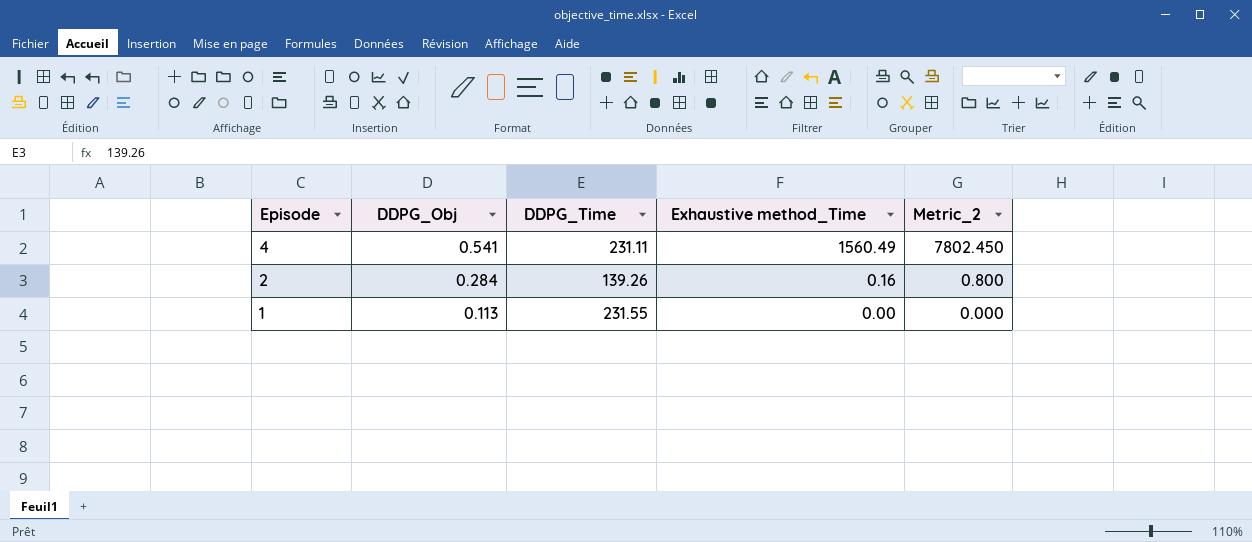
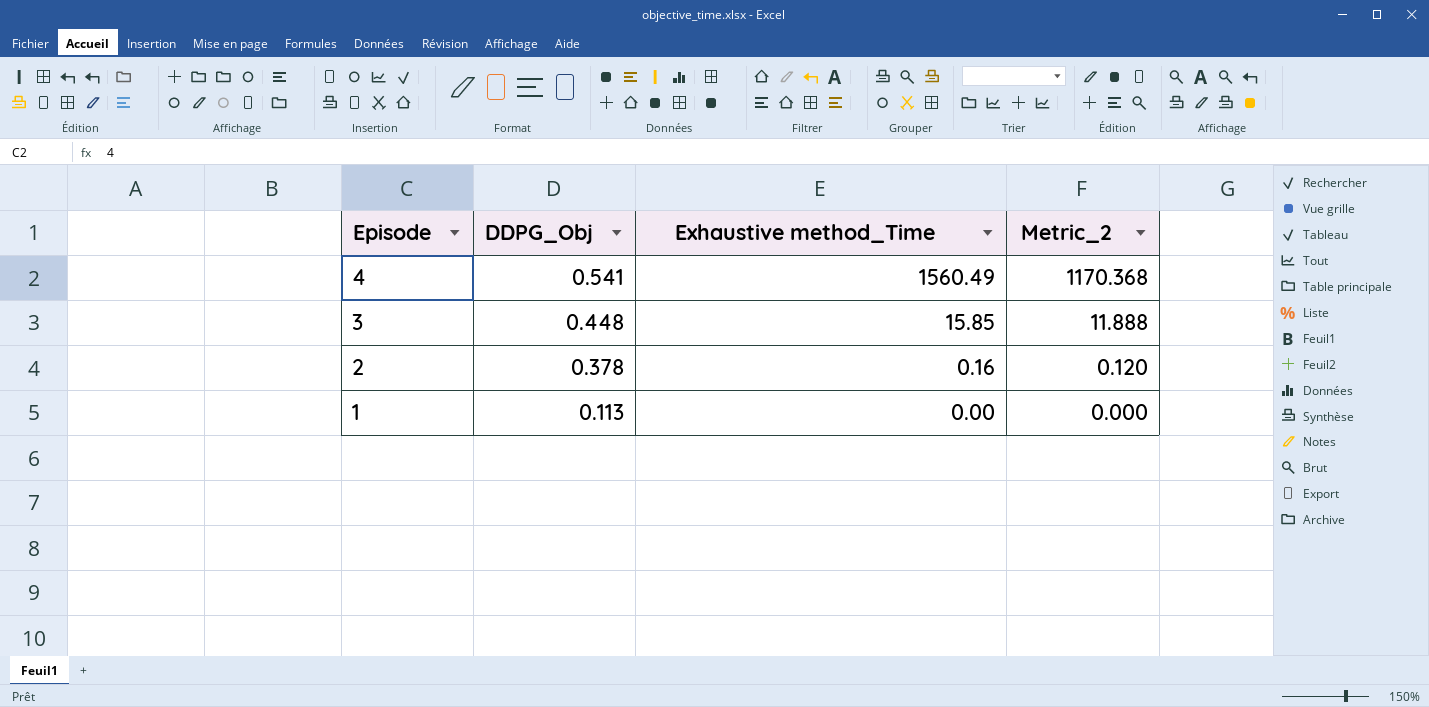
column DDPG_Time | position: 3 -> none
column Metric_2 | formula: [Exhaustive method_Time] * 5 -> [Exhaustive method_Time] * 0.75
row 3: none -> 0.448 | 15.85 | 11.888
2 | DDPG_Obj: 0.284 -> 0.378

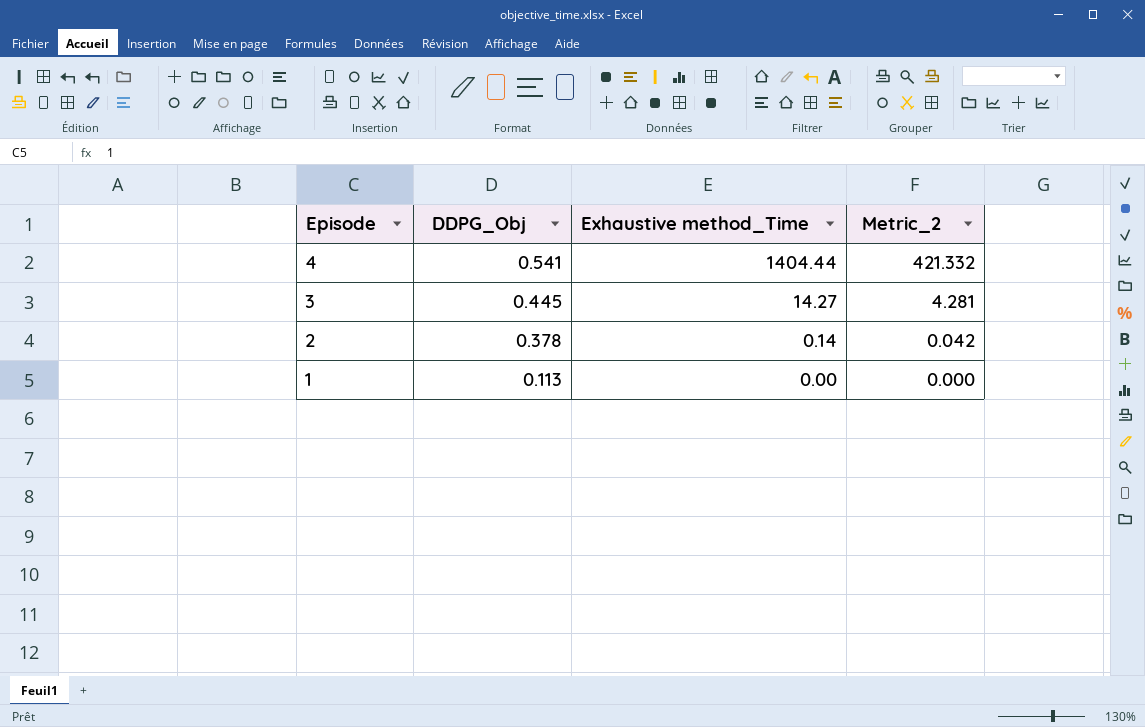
column Metric_2 | formula: [Exhaustive method_Time] * 0.75 -> [Exhaustive method_Time] * 0.3
4 | Exhaustive method_Time: 1560.49 -> 1404.44
3 | DDPG_Obj: 0.448 -> 0.445
3 | Exhaustive method_Time: 15.85 -> 14.27
2 | Exhaustive method_Time: 0.16 -> 0.14

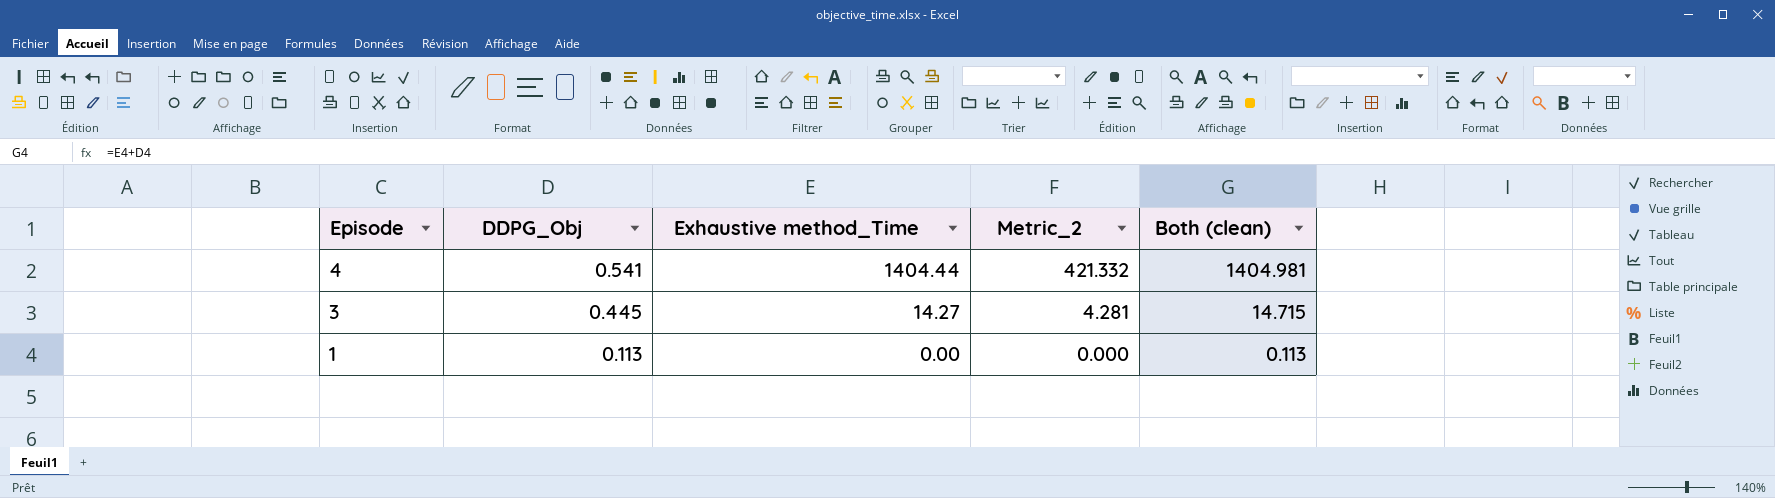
column Both (clean) | formula: none -> [DDPG_Obj] + [Exhaustive method_Time]
row 2: 0.378 | 0.14 | 0.042 -> none

